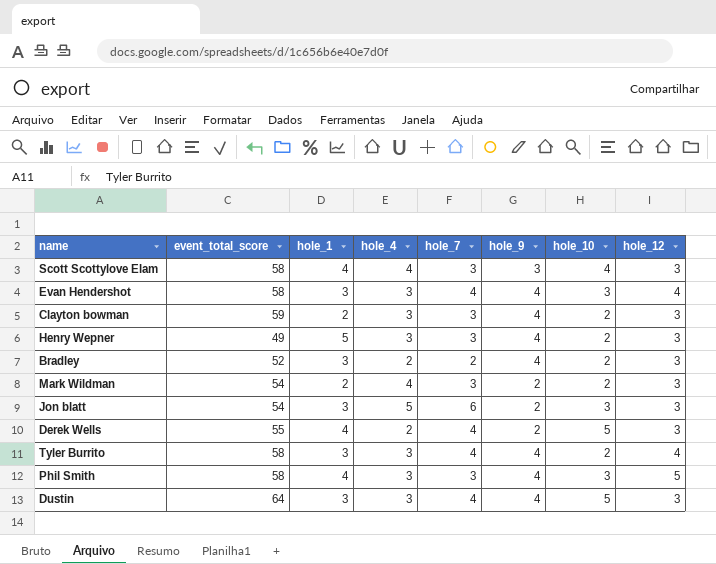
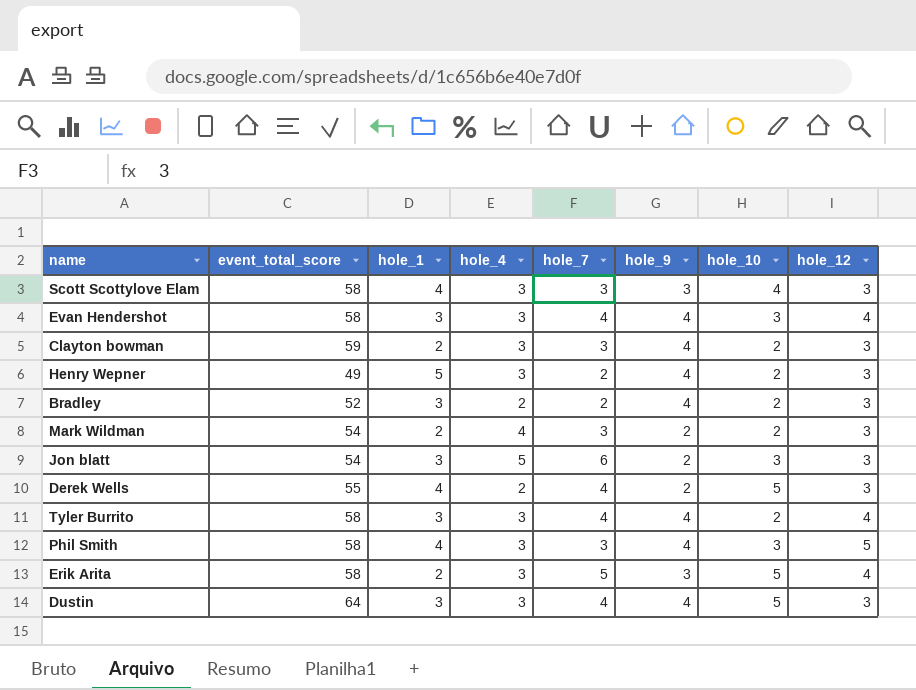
Scott Scottylove Elam | hole_4: 4 -> 3
Henry Wepner | hole_7: 3 -> 2
row Erik Arita: none -> 58 | 2 | 3 | 5 | 3 | 5 | 4

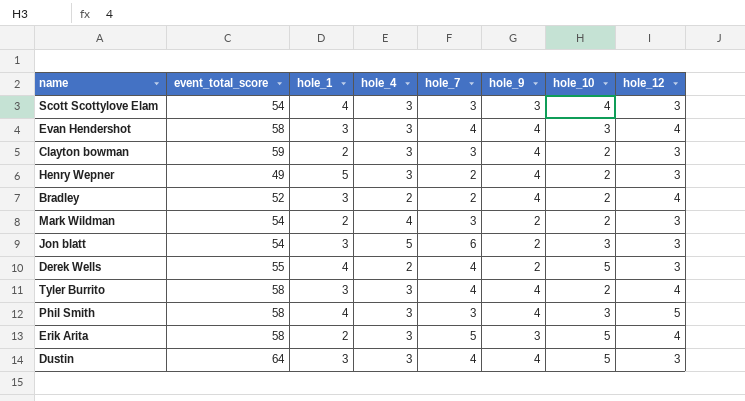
Scott Scottylove Elam | event_total_score: 58 -> 54
Bradley | hole_12: 3 -> 4

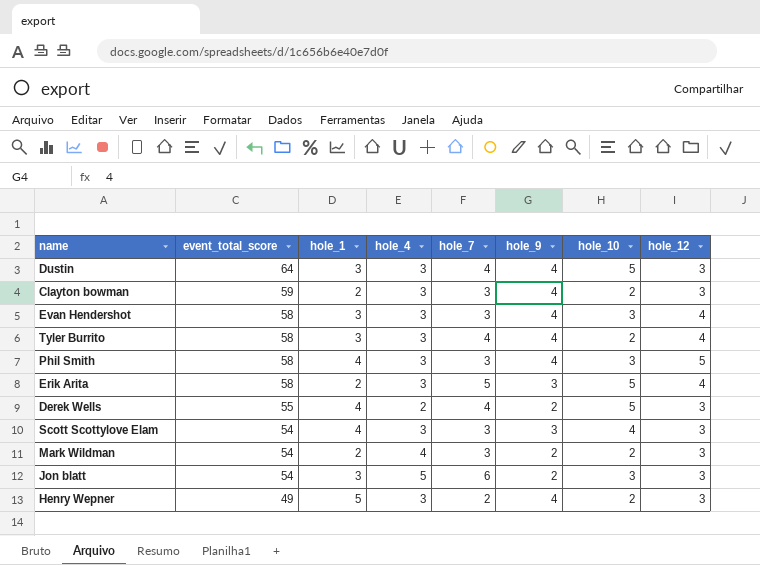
row order: none -> event_total_score descending
row Bradley: 52 | 3 | 2 | 2 | 4 | 2 | 4 -> none
Evan Hendershot | hole_7: 4 -> 3

